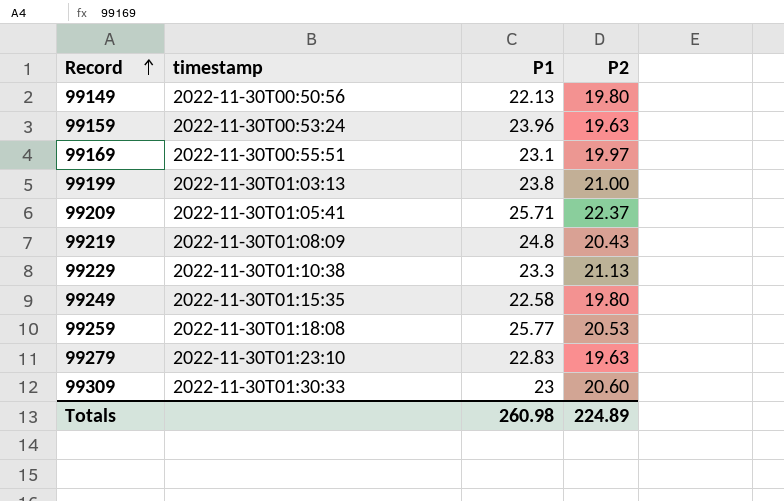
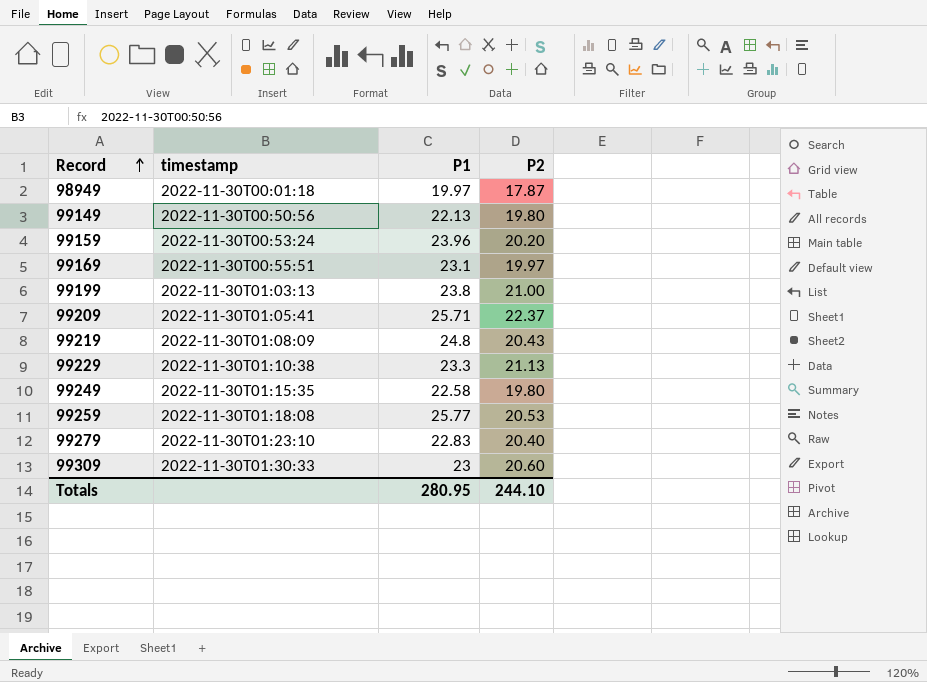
row 98949: none -> 2022-11-30T00:01:18 | 19.97 | 17.87
99159 | P2: 19.63 -> 20.20
99279 | P2: 19.63 -> 20.40
Totals | P1: 260.98 -> 280.95
Totals | P2: 224.89 -> 244.10

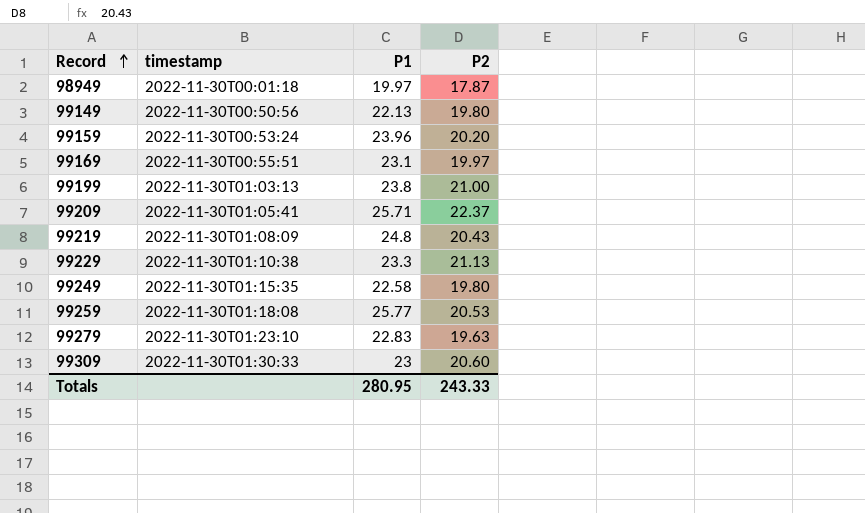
99279 | P2: 20.40 -> 19.63
Totals | P2: 244.10 -> 243.33

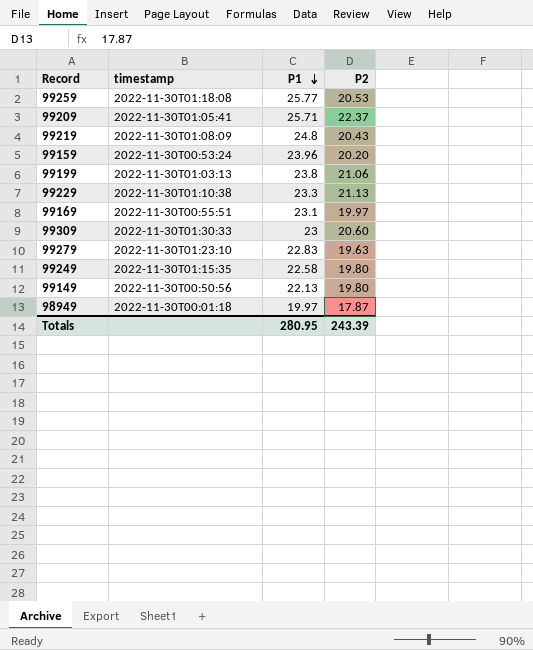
row order: Record ascending -> P1 descending
99199 | P2: 21.00 -> 21.06
Totals | P2: 243.33 -> 243.39

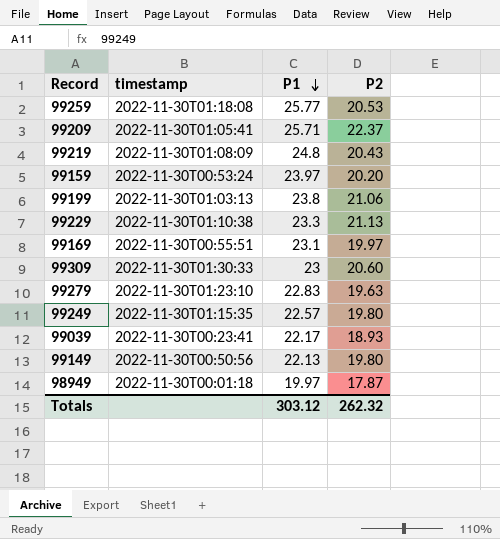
99159 | P1: 23.96 -> 23.97
99249 | P1: 22.58 -> 22.57
row 99039: none -> 2022-11-30T00:23:41 | 22.17 | 18.93
Totals | P1: 280.95 -> 303.12
Totals | P2: 243.39 -> 262.32

